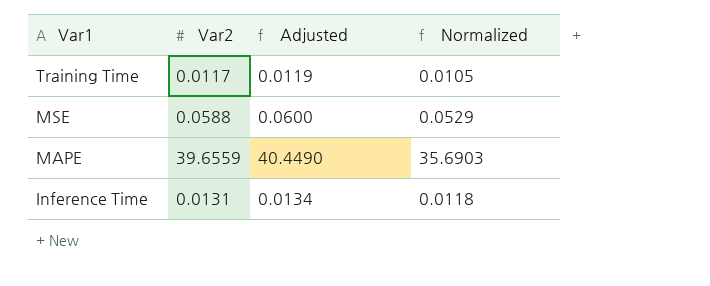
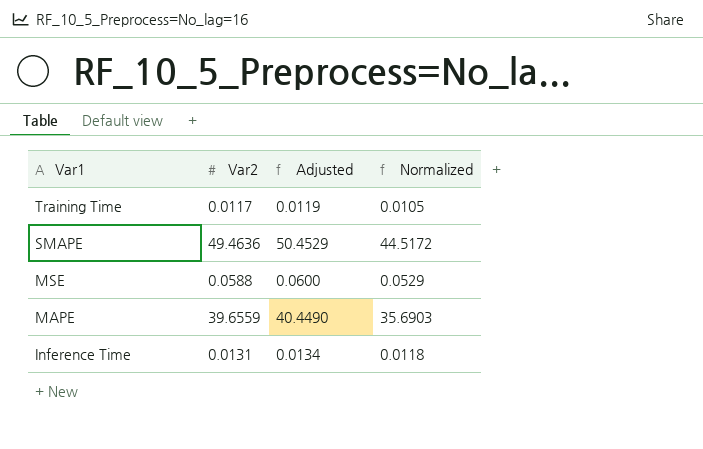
row SMAPE: none -> 49.4636 | 50.4529 | 44.5172

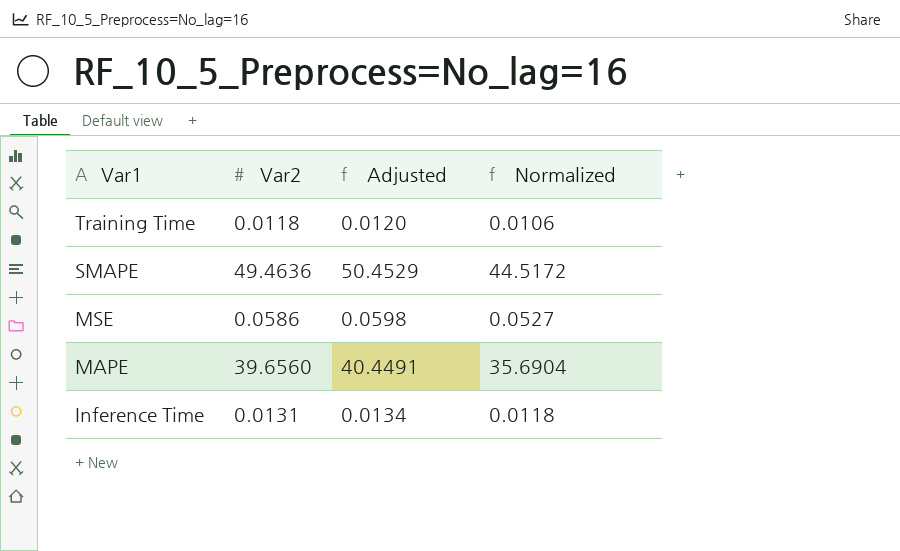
Training Time | Var2: 0.0117 -> 0.0118
Training Time | Adjusted: 0.0119 -> 0.0120
Training Time | Normalized: 0.0105 -> 0.0106
MSE | Var2: 0.0588 -> 0.0586
MSE | Adjusted: 0.0600 -> 0.0598
MSE | Normalized: 0.0529 -> 0.0527
MAPE | Var2: 39.6559 -> 39.6560
MAPE | Adjusted: 40.4490 -> 40.4491
MAPE | Normalized: 35.6903 -> 35.6904

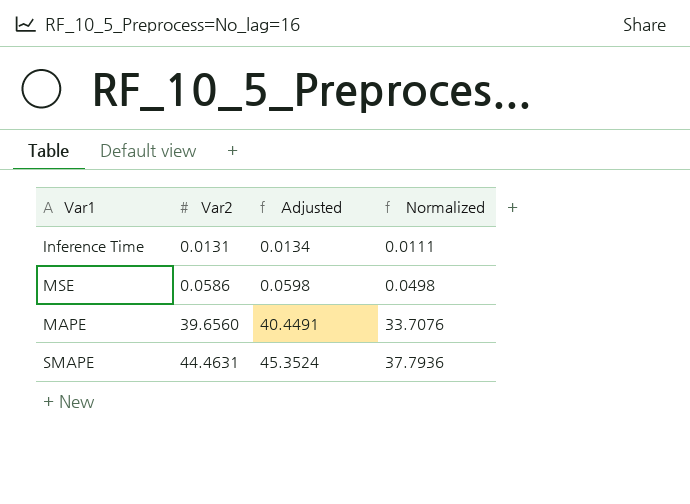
row order: Var1 descending -> Var2 ascending
column Normalized | formula: [Var2] * 0.9 -> [Var2] * 0.85
row Training Time: 0.0118 | 0.0120 | 0.0106 -> none
SMAPE | Var2: 49.4636 -> 44.4631
SMAPE | Adjusted: 50.4529 -> 45.3524

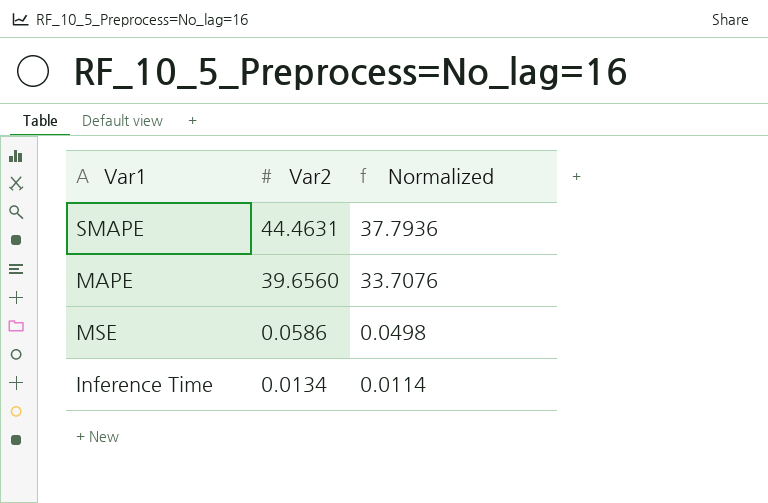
row order: Var2 ascending -> Var2 descending
column Adjusted | formula: [Var2] * 1.02 -> none
Inference Time | Var2: 0.0131 -> 0.0134
Inference Time | Normalized: 0.0111 -> 0.0114

